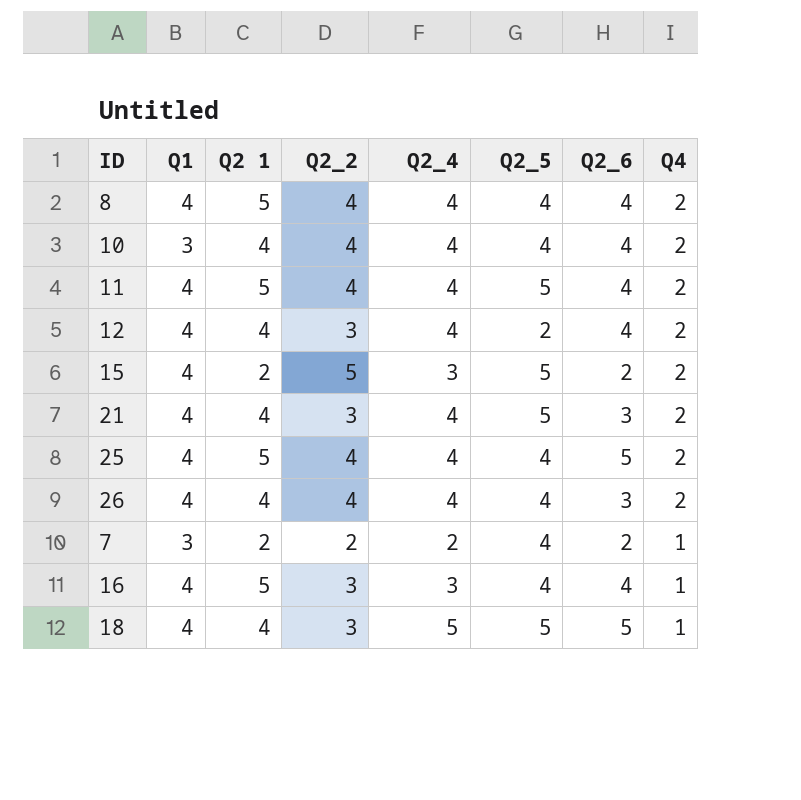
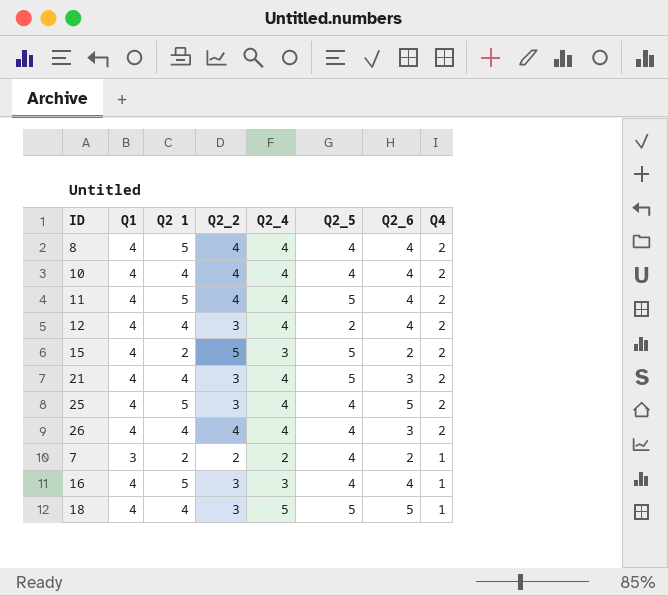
10 | Q1: 3 -> 4
25 | Q2_2: 4 -> 3

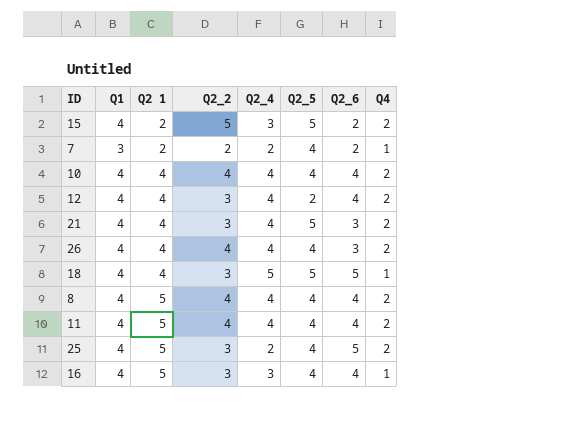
row order: Q4 descending -> Q2 1 ascending
11 | Q2_5: 5 -> 4
25 | Q2_4: 4 -> 2

